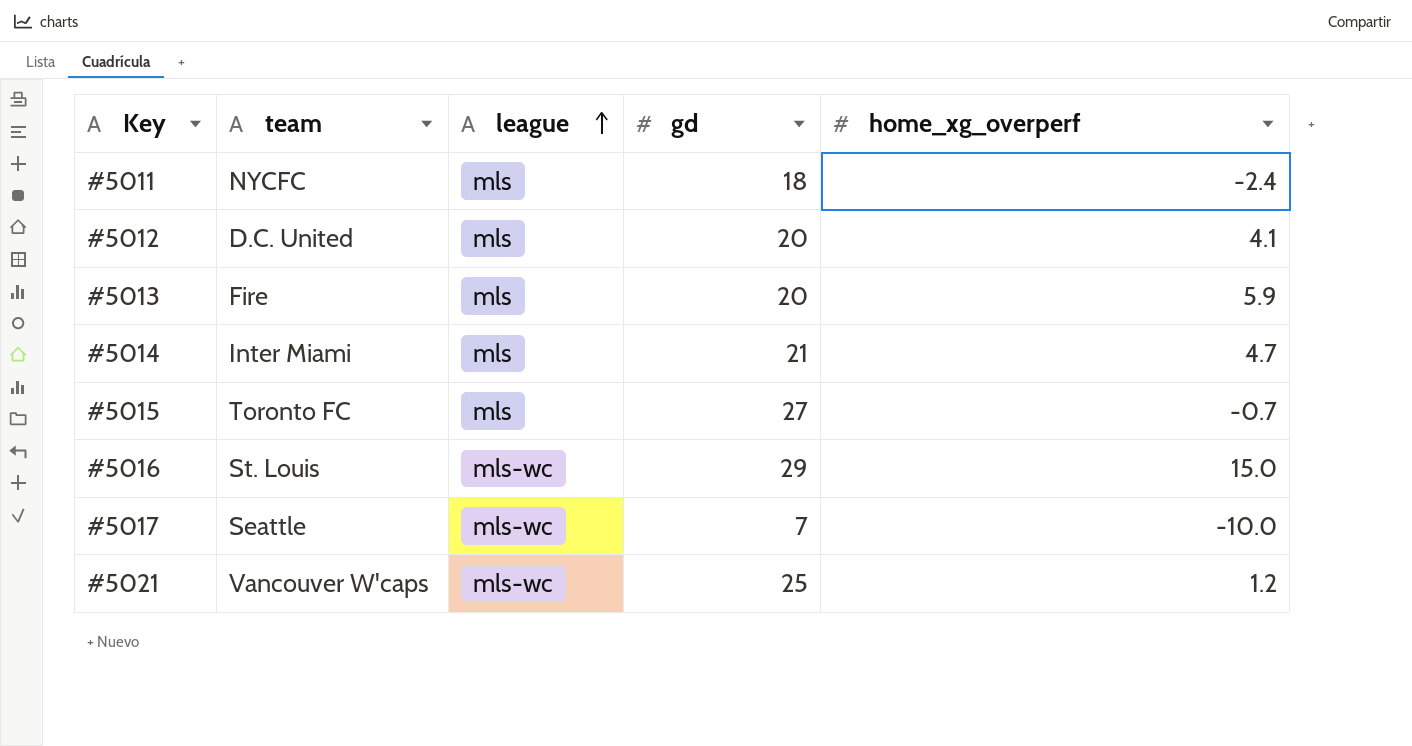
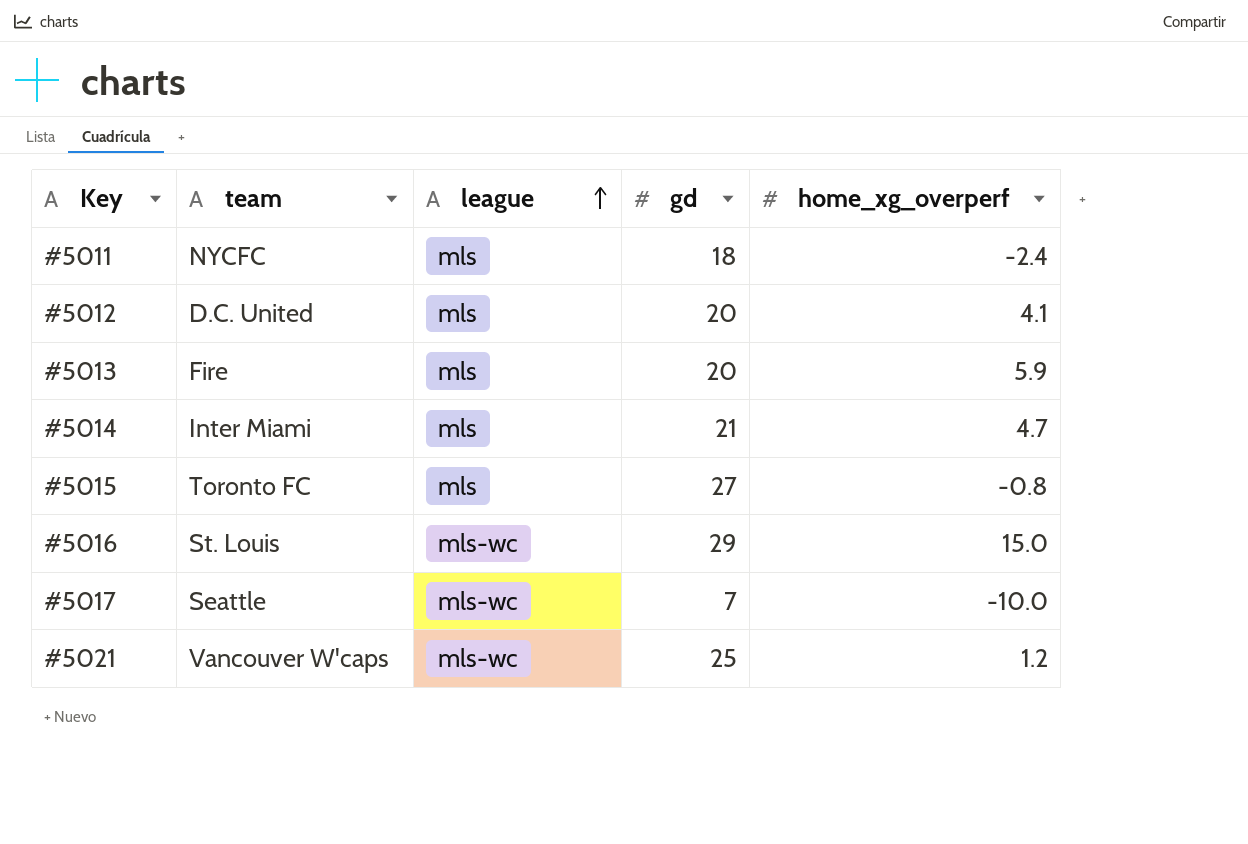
#5015 | home_xg_overperf: -0.7 -> -0.8

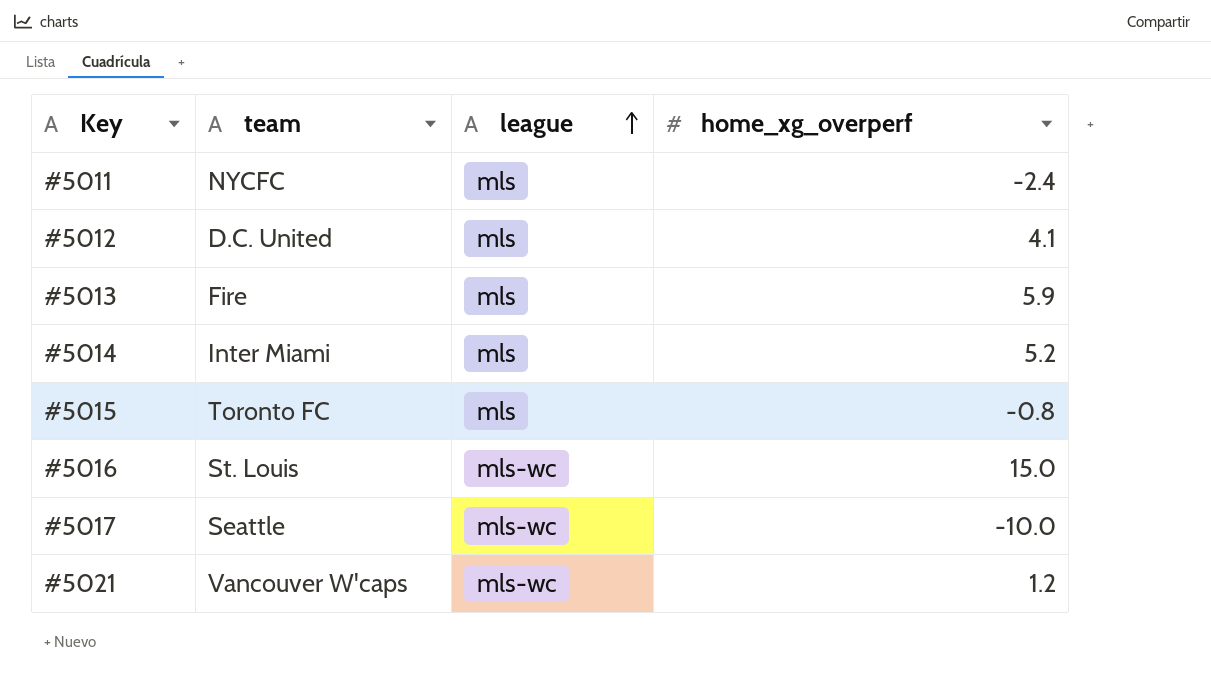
column gd | position: 4 -> none
#5014 | home_xg_overperf: 4.7 -> 5.2

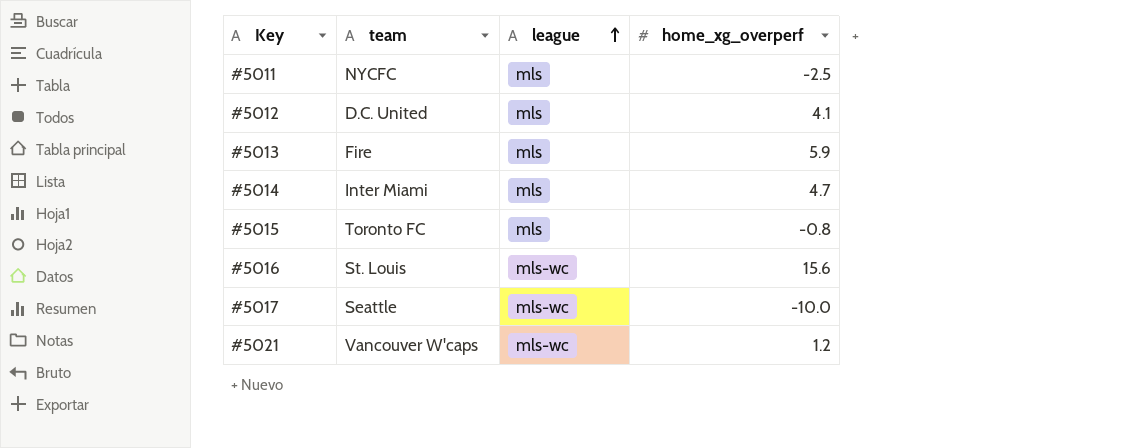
#5011 | home_xg_overperf: -2.4 -> -2.5
#5014 | home_xg_overperf: 5.2 -> 4.7
#5016 | home_xg_overperf: 15.0 -> 15.6

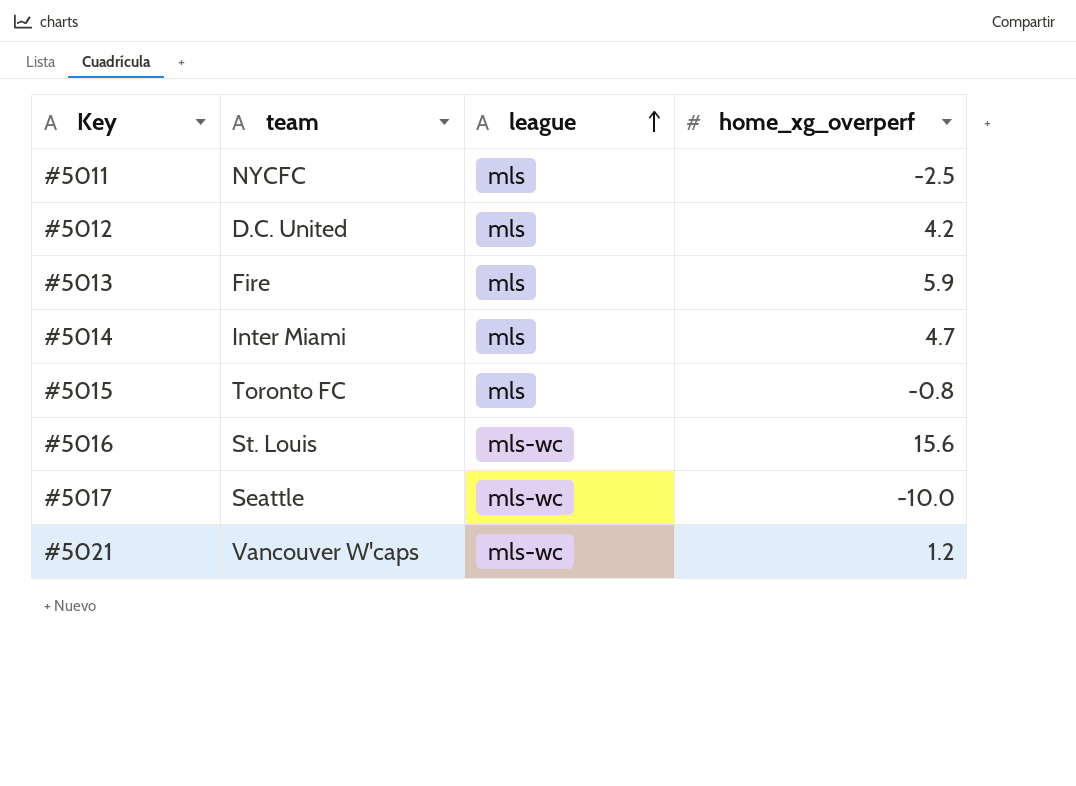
#5012 | home_xg_overperf: 4.1 -> 4.2

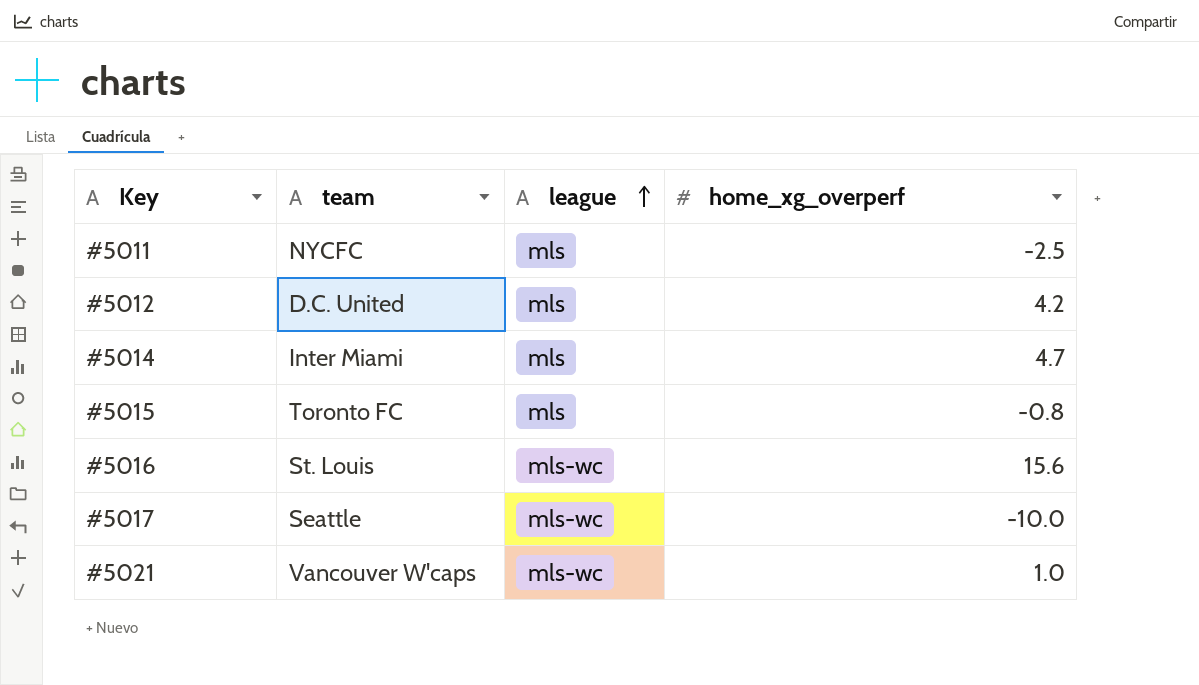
row #5013: Fire | mls | 5.9 -> none
#5021 | home_xg_overperf: 1.2 -> 1.0

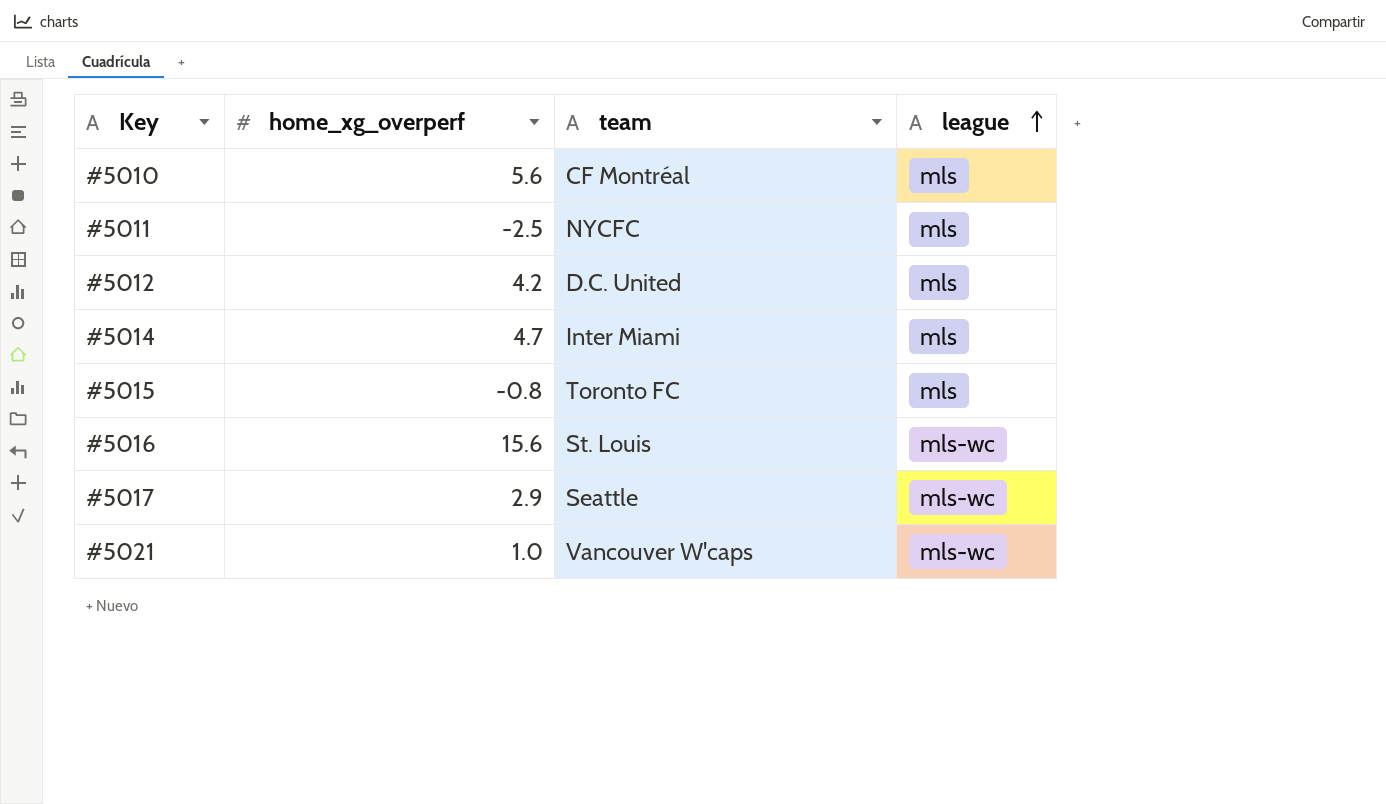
column home_xg_overperf | position: 4 -> 2
row #5010: none -> 5.6 | CF Montréal | mls
#5017 | home_xg_overperf: -10.0 -> 2.9

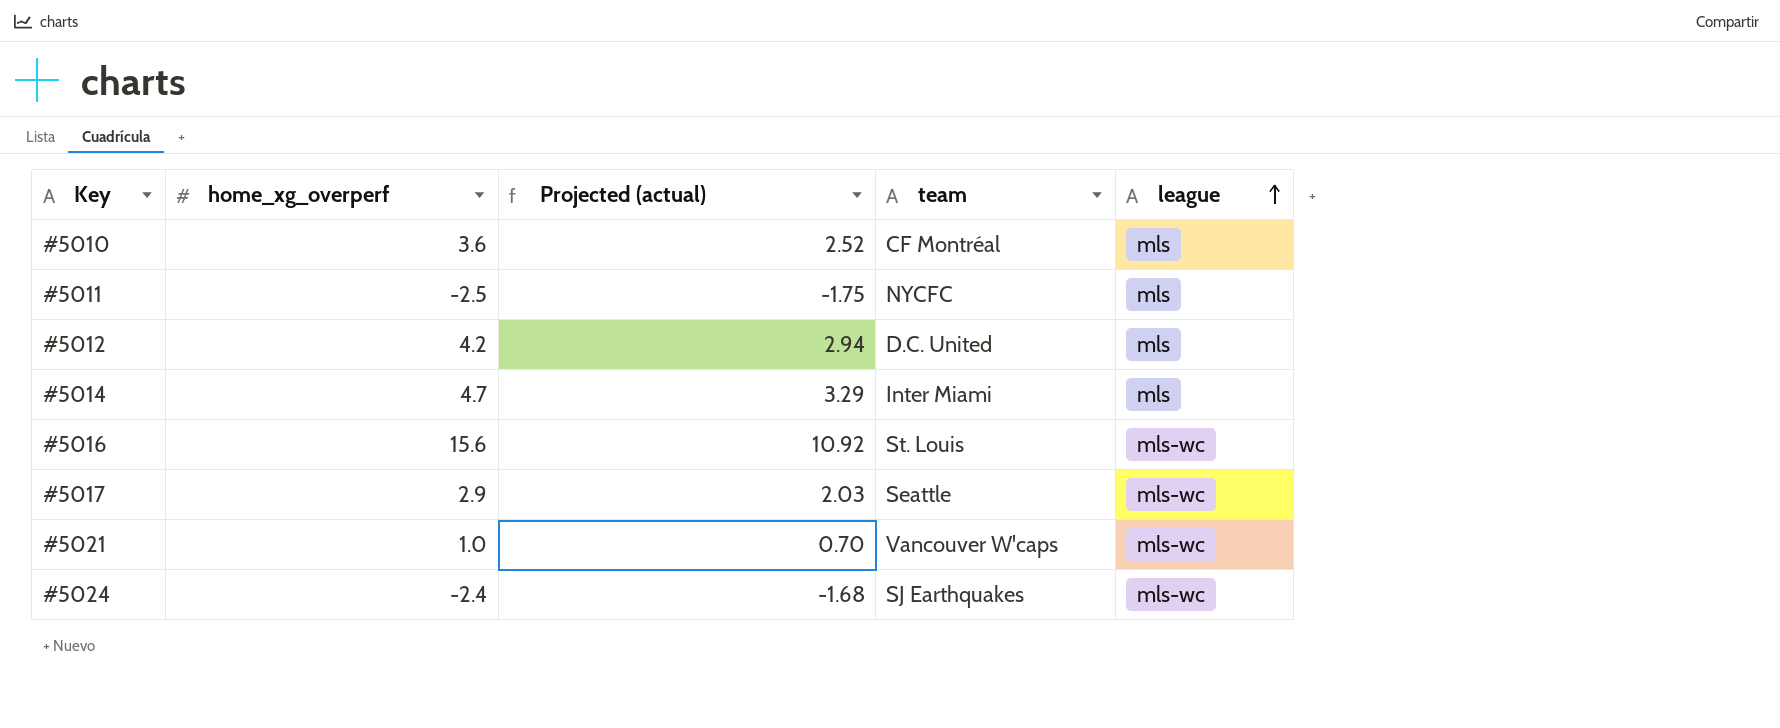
column Projected (actual) | formula: none -> [home_xg_overperf] * 0.7
row #5015: -0.8 | Toronto FC | mls -> none
#5010 | home_xg_overperf: 5.6 -> 3.6
row #5024: none -> -2.4 | -1.68 | SJ Earthquakes | mls-wc

